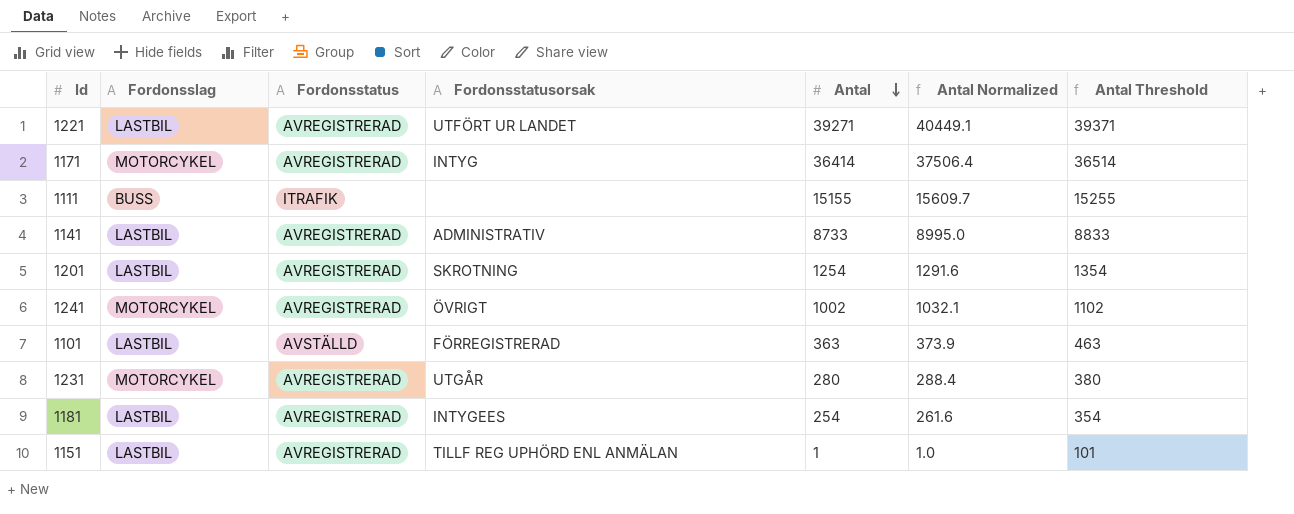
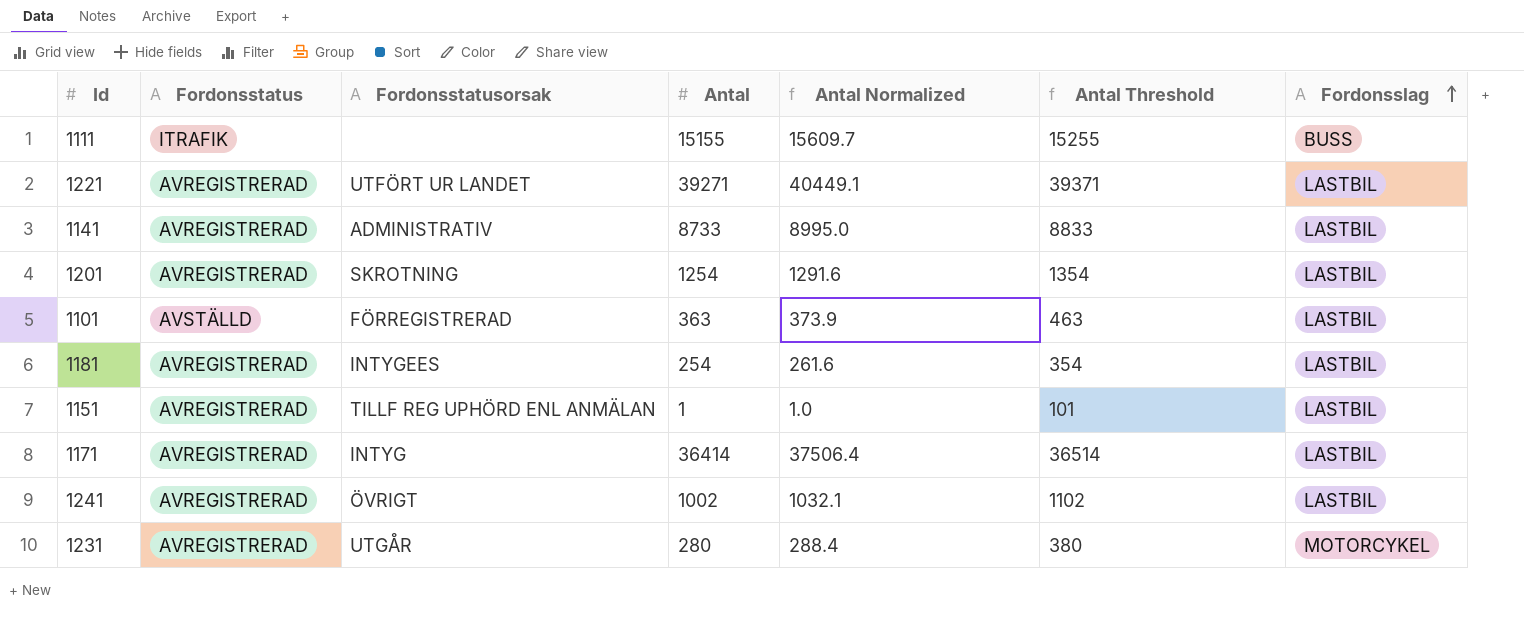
row order: Antal descending -> Fordonsslag ascending
column Fordonsslag | position: 2 -> 7
1171 | Fordonsslag: MOTORCYKEL -> LASTBIL
1241 | Fordonsslag: MOTORCYKEL -> LASTBIL

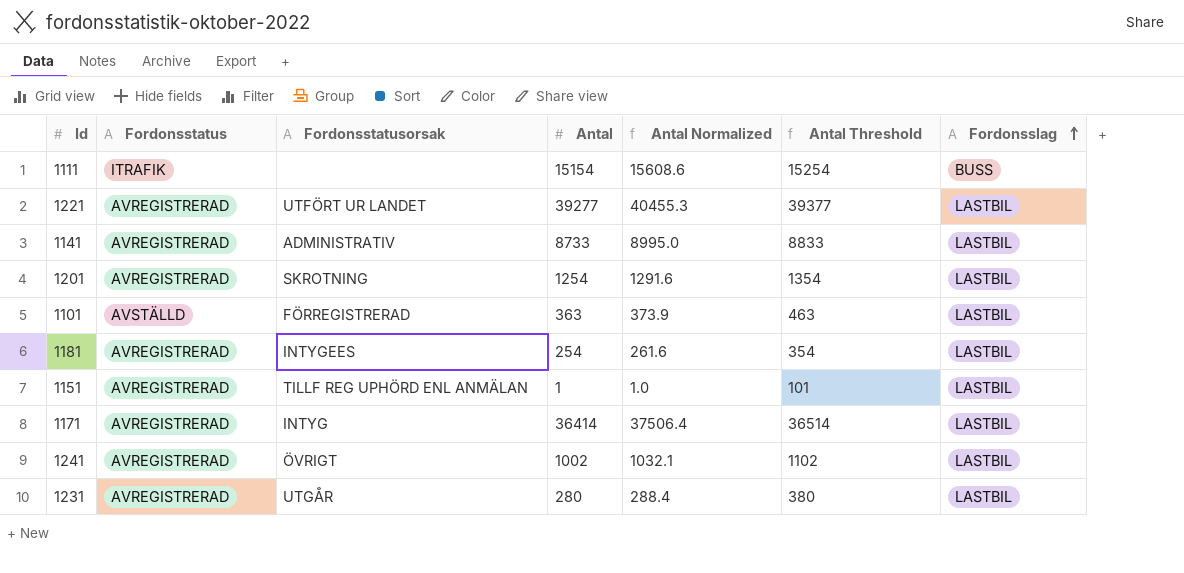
1111 | Antal: 15155 -> 15154
1111 | Antal Normalized: 15609.7 -> 15608.6
1111 | Antal Threshold: 15255 -> 15254
1221 | Antal: 39271 -> 39277
1221 | Antal Normalized: 40449.1 -> 40455.3
1221 | Antal Threshold: 39371 -> 39377
1231 | Fordonsslag: MOTORCYKEL -> LASTBIL

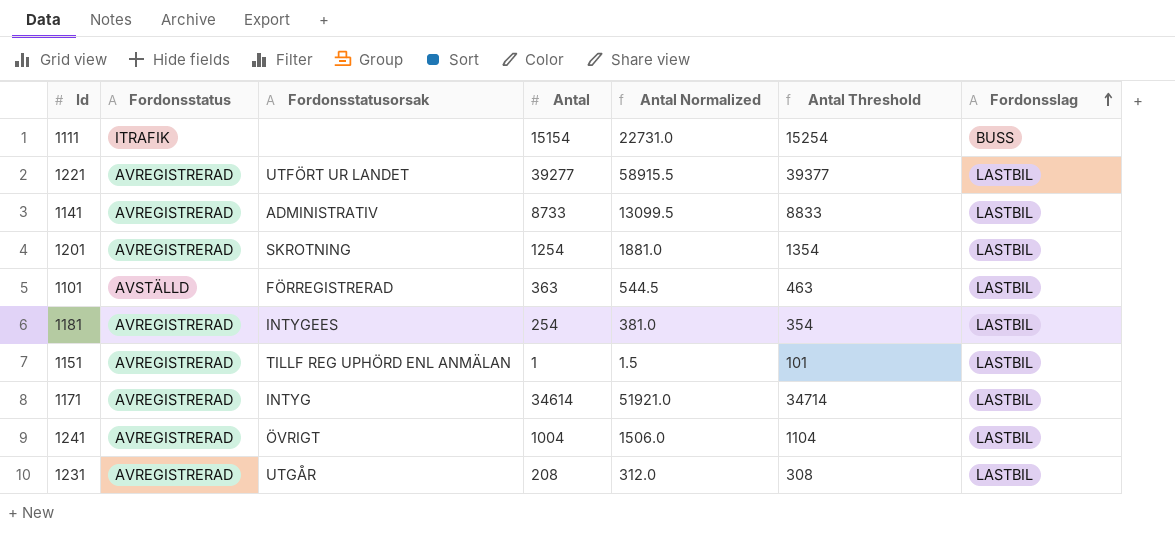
column Antal Normalized | formula: [Antal] * 1.03 -> [Antal] * 1.5
1171 | Antal: 36414 -> 34614
1171 | Antal Threshold: 36514 -> 34714
1241 | Antal: 1002 -> 1004
1241 | Antal Threshold: 1102 -> 1104
1231 | Antal: 280 -> 208
1231 | Antal Threshold: 380 -> 308

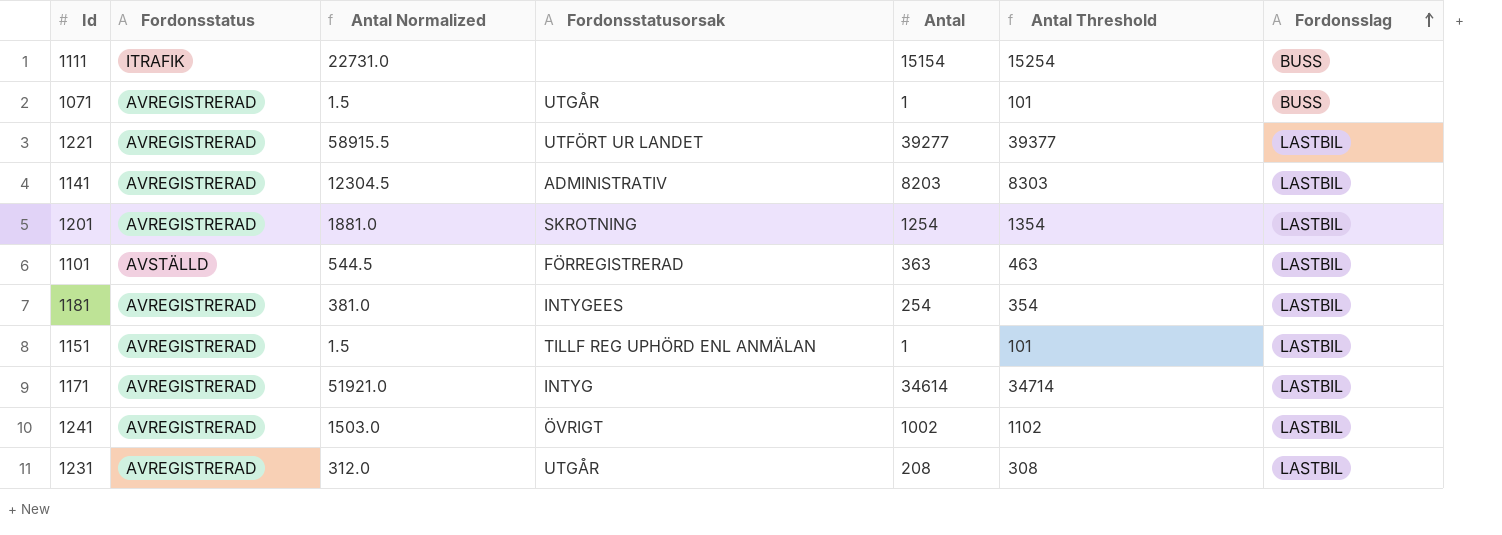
column Antal Normalized | position: 5 -> 3
row 1071: none -> AVREGISTRERAD | 1.5 | UTGÅR | 1 | 101 | BUSS
1141 | Antal Normalized: 13099.5 -> 12304.5
1141 | Antal: 8733 -> 8203
1141 | Antal Threshold: 8833 -> 8303
1241 | Antal Normalized: 1506.0 -> 1503.0
1241 | Antal: 1004 -> 1002
1241 | Antal Threshold: 1104 -> 1102

